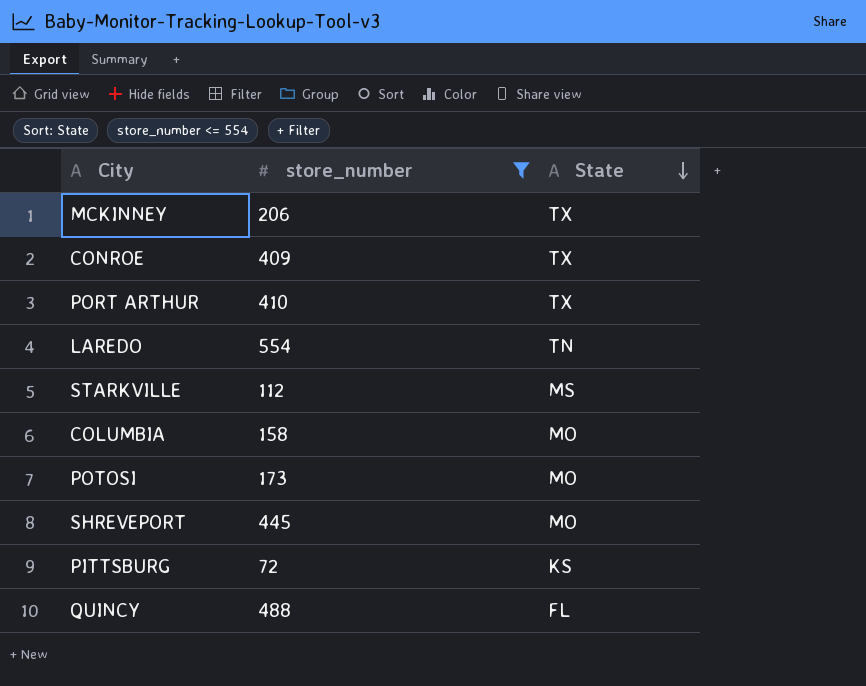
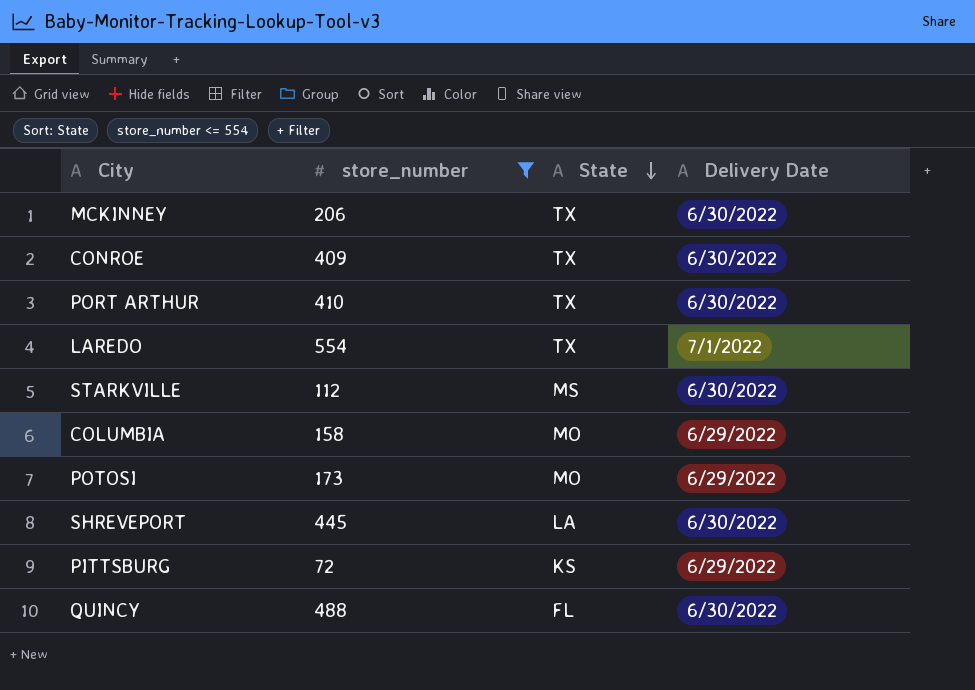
column Delivery Date | position: none -> 4
LAREDO | State: TN -> TX
SHREVEPORT | State: MO -> LA

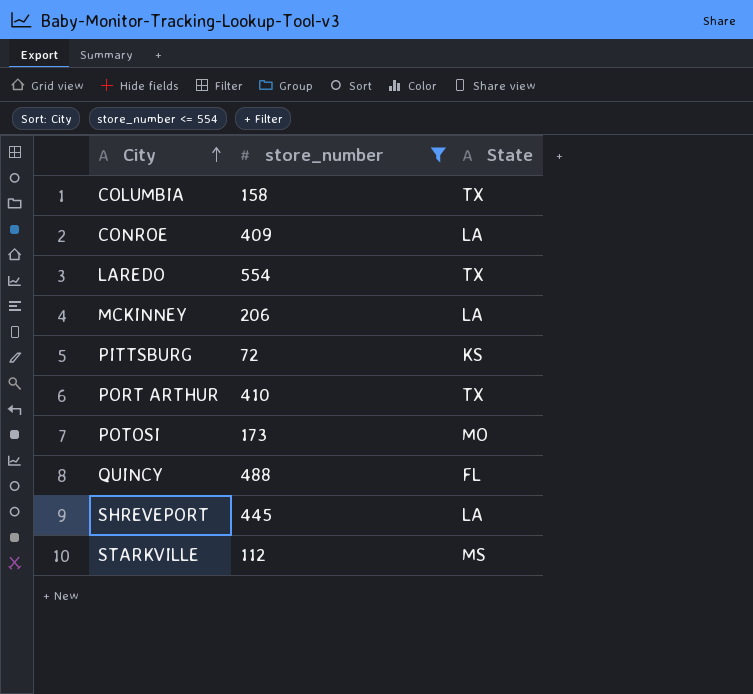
row order: State descending -> City ascending
column Delivery Date | position: 4 -> none
COLUMBIA | State: MO -> TX
CONROE | State: TX -> LA
MCKINNEY | State: TX -> LA

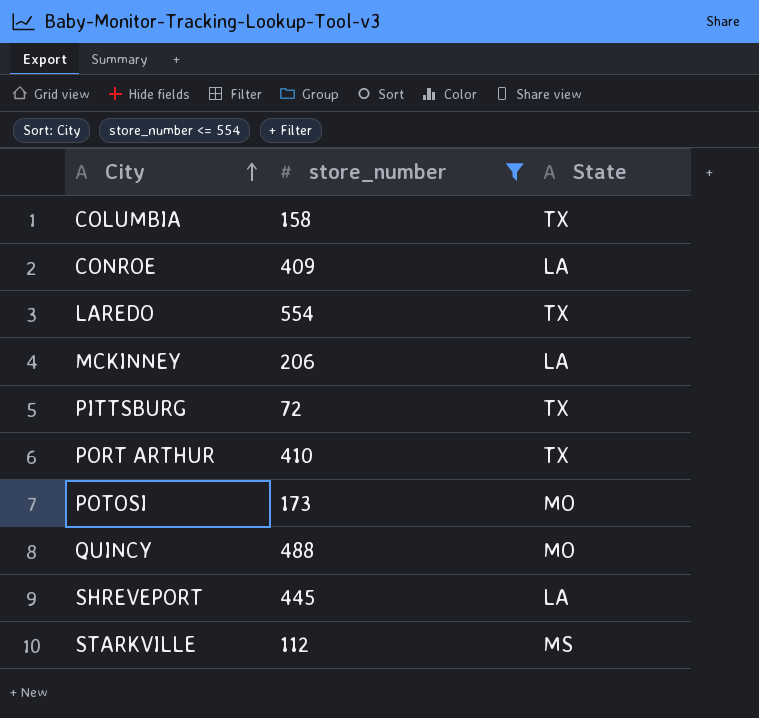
PITTSBURG | State: KS -> TX
QUINCY | State: FL -> MO

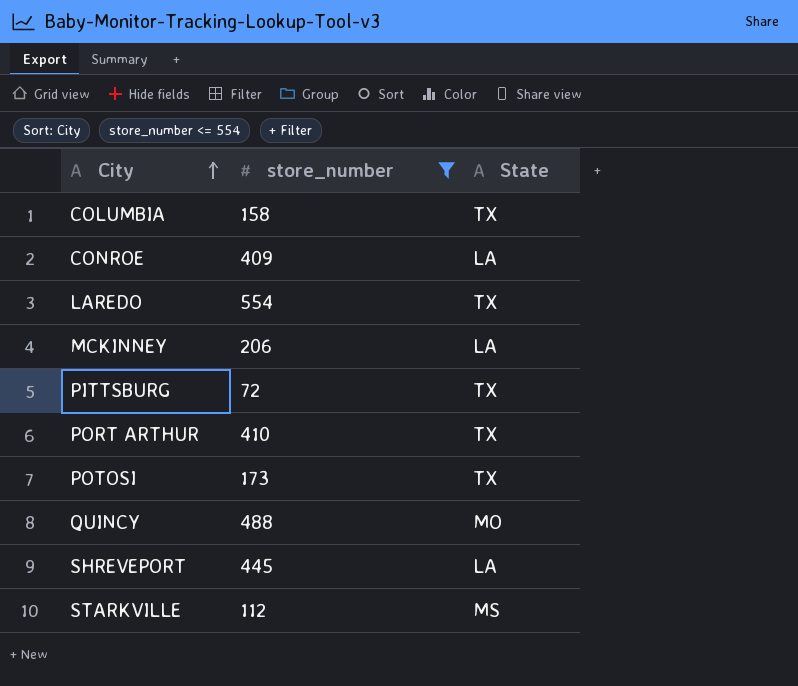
POTOSI | State: MO -> TX

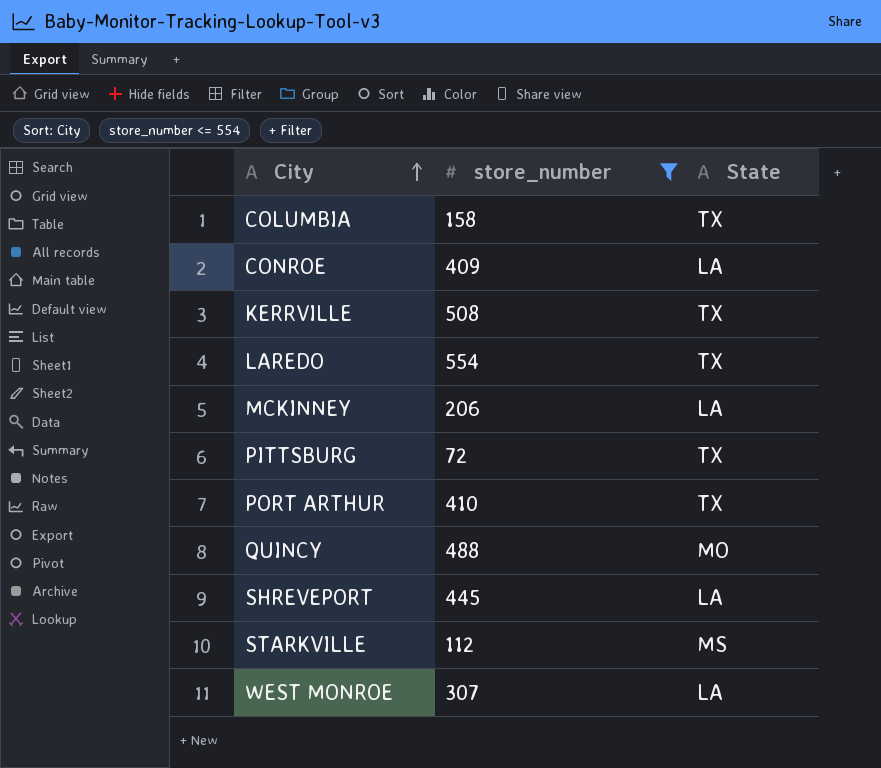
row POTOSI: 173 | TX -> none
row KERRVILLE: none -> 508 | TX
row WEST MONROE: none -> 307 | LA

